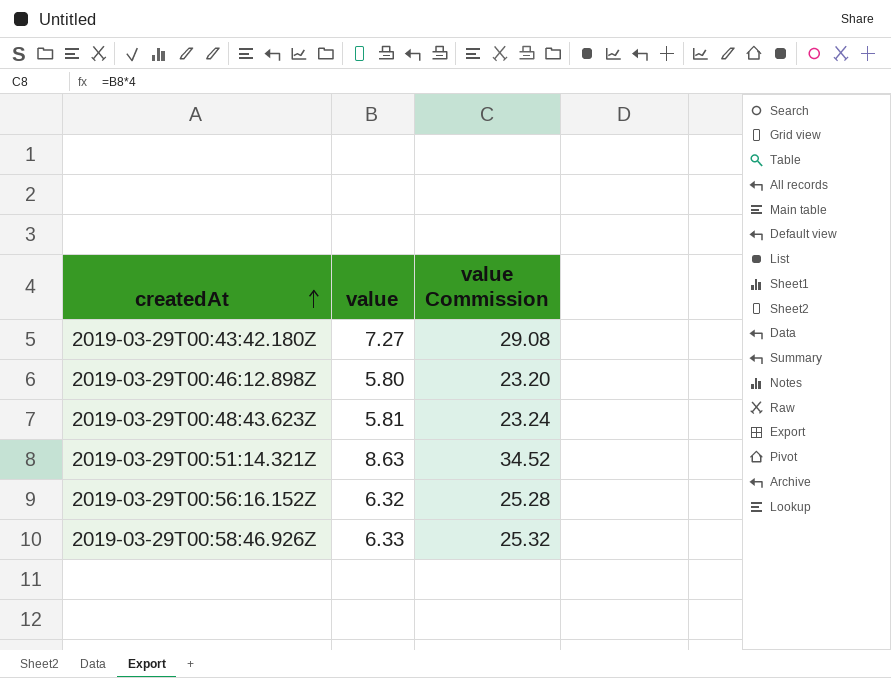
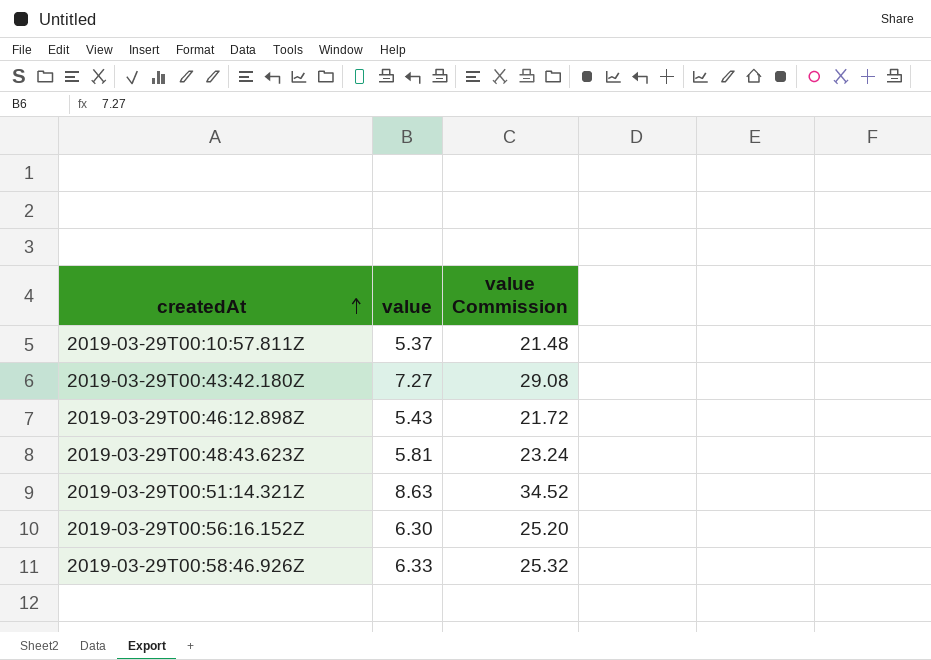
row 2019-03-29T00:10:57.811Z: none -> 5.37 | 21.48
2019-03-29T00:46:12.898Z | value: 5.80 -> 5.43
2019-03-29T00:46:12.898Z | value Commission: 23.20 -> 21.72
2019-03-29T00:56:16.152Z | value: 6.32 -> 6.30
2019-03-29T00:56:16.152Z | value Commission: 25.28 -> 25.20

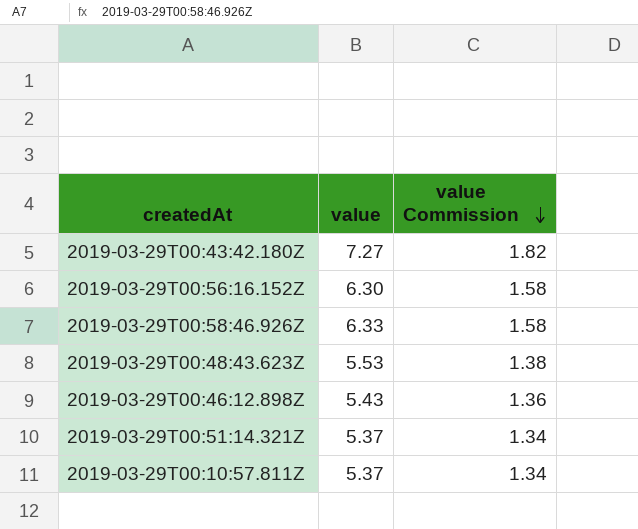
row order: createdAt ascending -> value Commission descending
column value Commission | formula: [value] * 4 -> [value] * 0.25
2019-03-29T00:48:43.623Z | value: 5.81 -> 5.53
2019-03-29T00:51:14.321Z | value: 8.63 -> 5.37

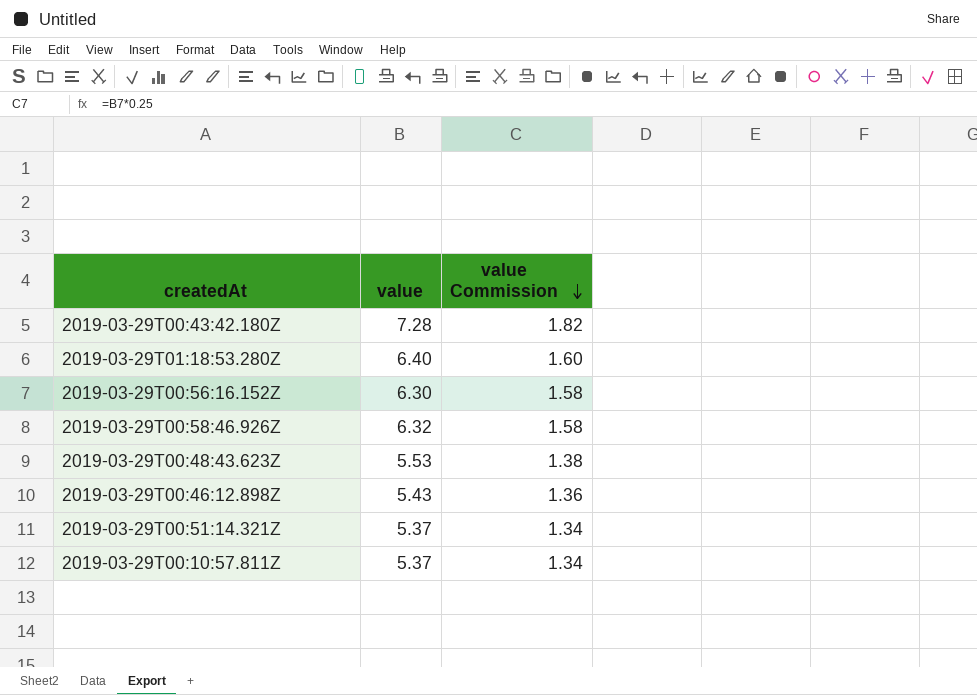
2019-03-29T00:43:42.180Z | value: 7.27 -> 7.28
row 2019-03-29T01:18:53.280Z: none -> 6.40 | 1.60
2019-03-29T00:58:46.926Z | value: 6.33 -> 6.32

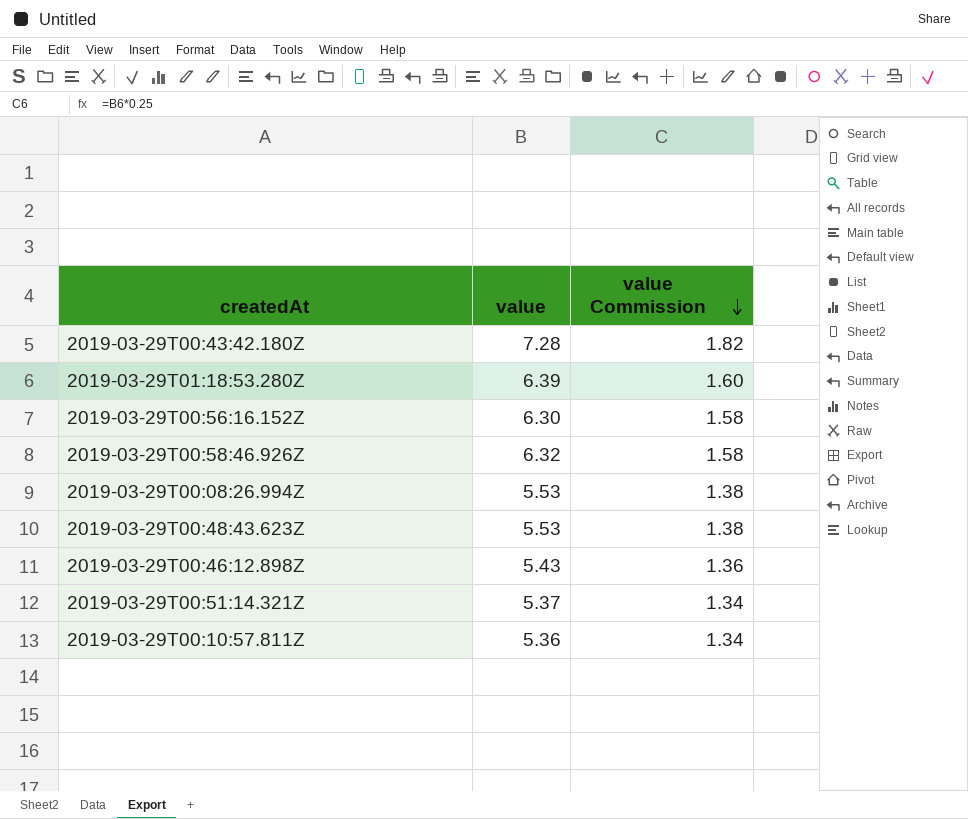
2019-03-29T01:18:53.280Z | value: 6.40 -> 6.39
row 2019-03-29T00:08:26.994Z: none -> 5.53 | 1.38
2019-03-29T00:10:57.811Z | value: 5.37 -> 5.36

